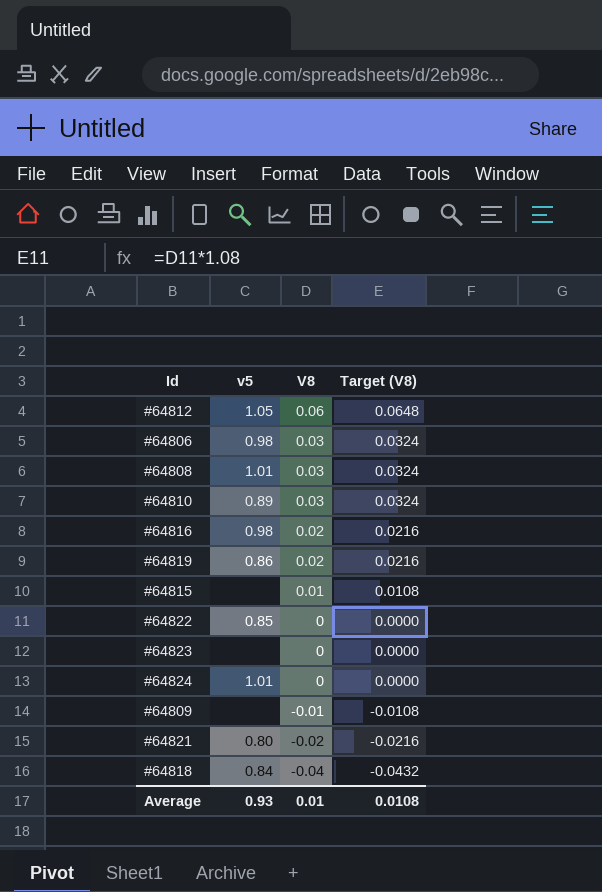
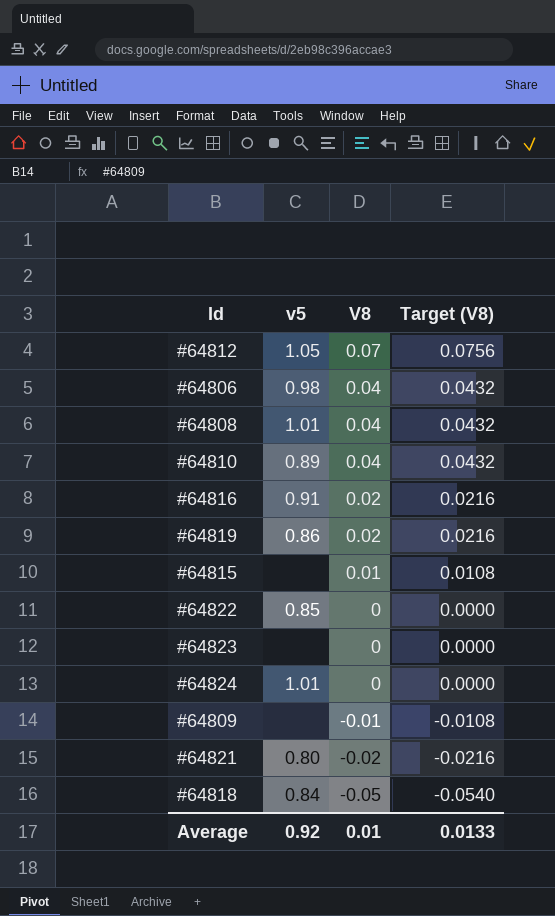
#64812 | V8: 0.06 -> 0.07
#64812 | Target (V8): 0.0648 -> 0.0756
#64806 | V8: 0.03 -> 0.04
#64806 | Target (V8): 0.0324 -> 0.0432
#64808 | V8: 0.03 -> 0.04
#64808 | Target (V8): 0.0324 -> 0.0432
#64810 | V8: 0.03 -> 0.04
#64810 | Target (V8): 0.0324 -> 0.0432
#64816 | v5: 0.98 -> 0.91
#64818 | V8: -0.04 -> -0.05
#64818 | Target (V8): -0.0432 -> -0.0540
Average | v5: 0.93 -> 0.92
Average | Target (V8): 0.0108 -> 0.0133

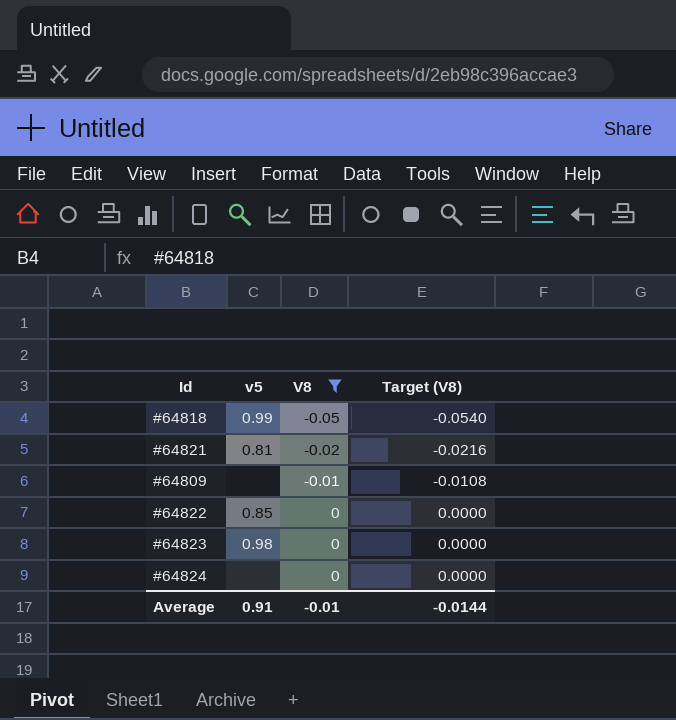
filter: none -> V8 <= 0
row order: V8 descending -> V8 ascending
#64818 | v5: 0.84 -> 0.99
#64821 | v5: 0.80 -> 0.81
#64823 | v5: none -> 0.98
#64824 | v5: 1.01 -> none
Average | v5: 0.92 -> 0.91
Average | V8: 0.01 -> -0.01
Average | Target (V8): 0.0133 -> -0.0144

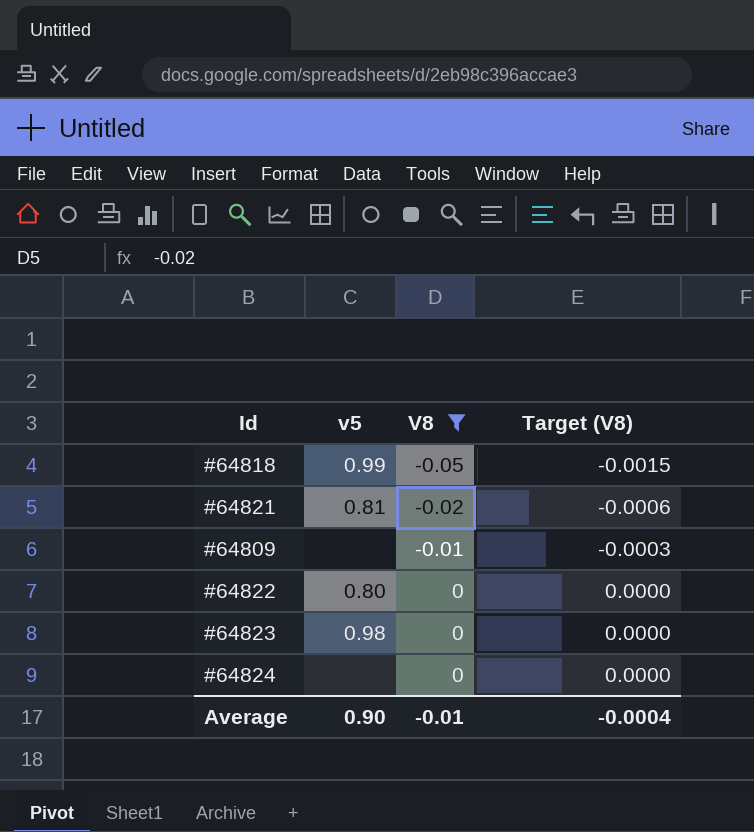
column Target (V8) | formula: [V8] * 1.08 -> [V8] * 0.03
#64822 | v5: 0.85 -> 0.80
Average | v5: 0.91 -> 0.90
Average | Target (V8): -0.0144 -> -0.0004

